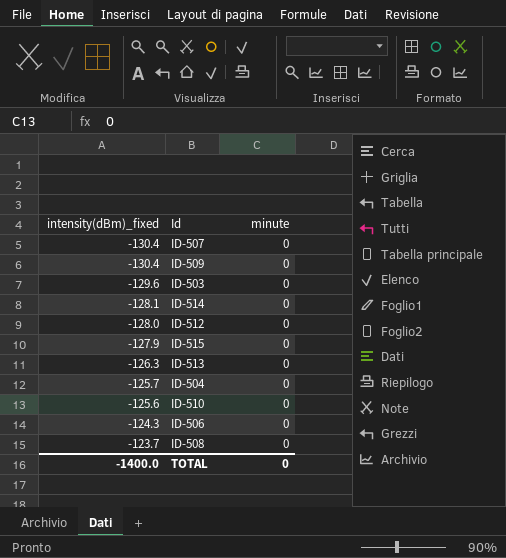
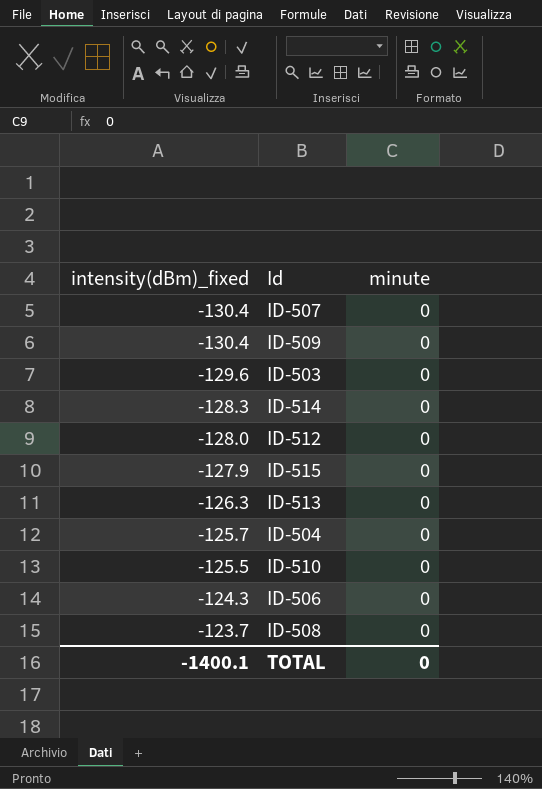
ID-514 | intensity(dBm)_fixed: -128.1 -> -128.3
ID-510 | intensity(dBm)_fixed: -125.6 -> -125.5
TOTAL | intensity(dBm)_fixed: -1400.0 -> -1400.1

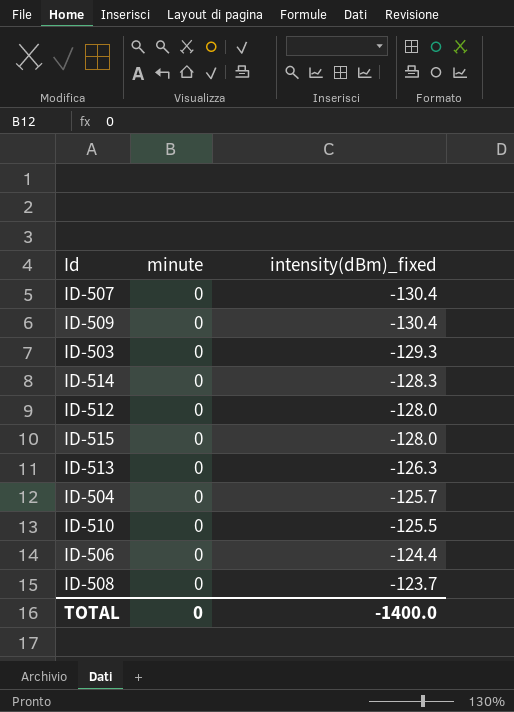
column intensity(dBm)_fixed | position: 1 -> 3
ID-503 | intensity(dBm)_fixed: -129.6 -> -129.3
ID-515 | intensity(dBm)_fixed: -127.9 -> -128.0
ID-506 | intensity(dBm)_fixed: -124.3 -> -124.4
TOTAL | intensity(dBm)_fixed: -1400.1 -> -1400.0

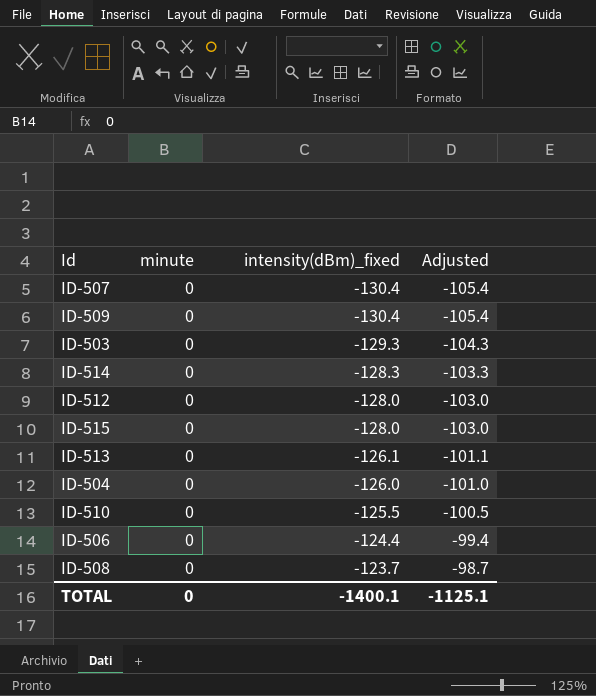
column Adjusted | formula: none -> [intensity(dBm)_fixed] + 25
ID-513 | intensity(dBm)_fixed: -126.3 -> -126.1
ID-504 | intensity(dBm)_fixed: -125.7 -> -126.0
TOTAL | intensity(dBm)_fixed: -1400.0 -> -1400.1

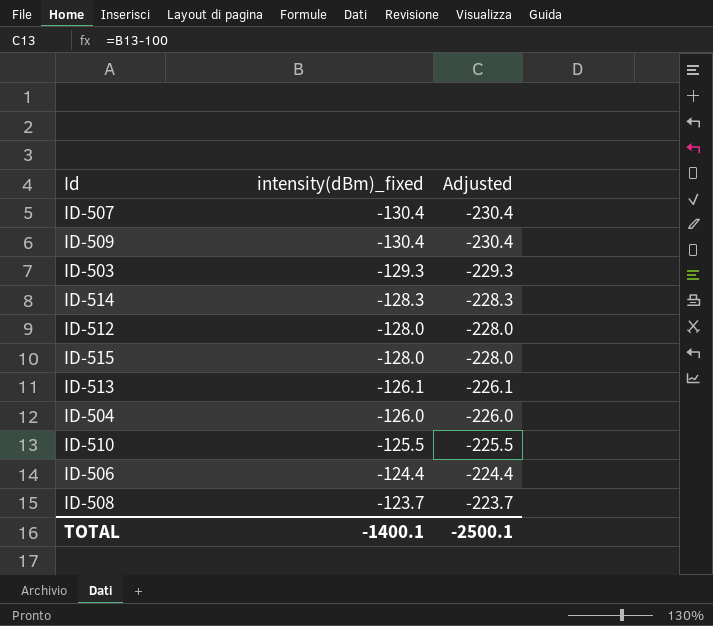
column minute | position: 2 -> none
column Adjusted | formula: [intensity(dBm)_fixed] + 25 -> [intensity(dBm)_fixed] - 100
TOTAL | Adjusted: -1125.1 -> -2500.1

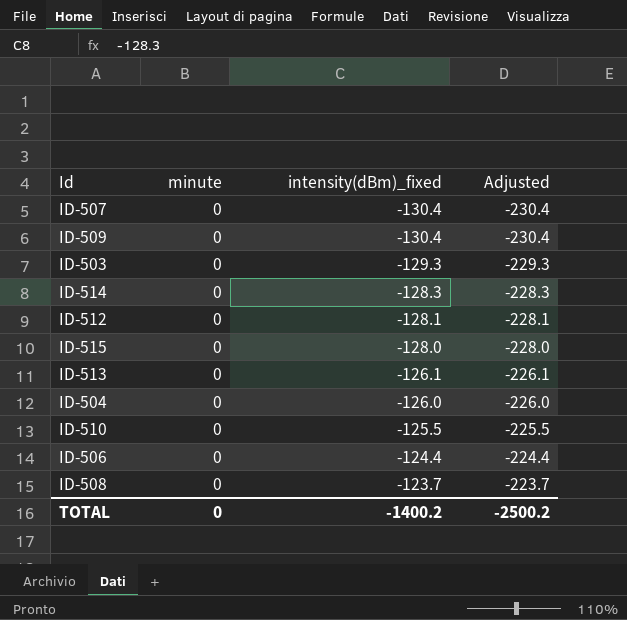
column minute | position: none -> 2
ID-512 | intensity(dBm)_fixed: -128.0 -> -128.1
ID-512 | Adjusted: -228.0 -> -228.1
TOTAL | intensity(dBm)_fixed: -1400.1 -> -1400.2
TOTAL | Adjusted: -2500.1 -> -2500.2

